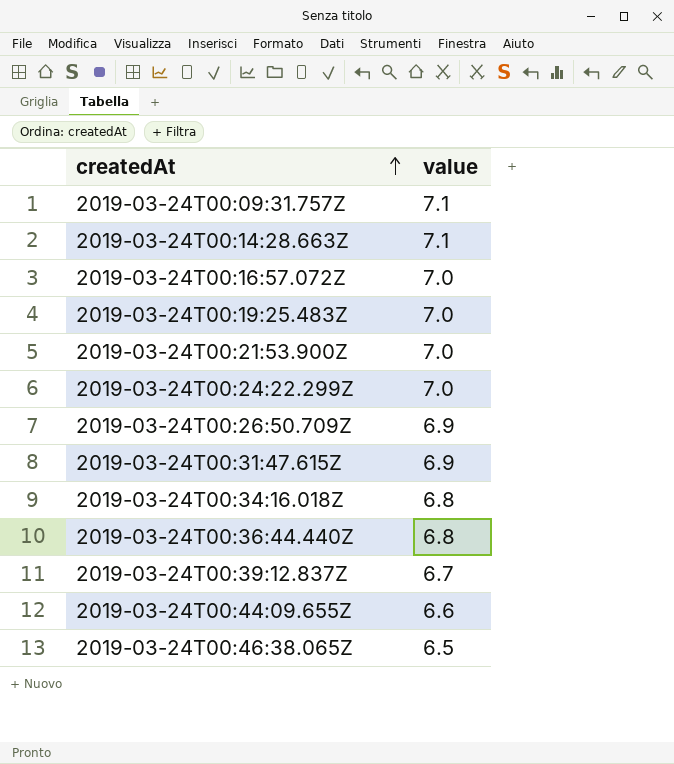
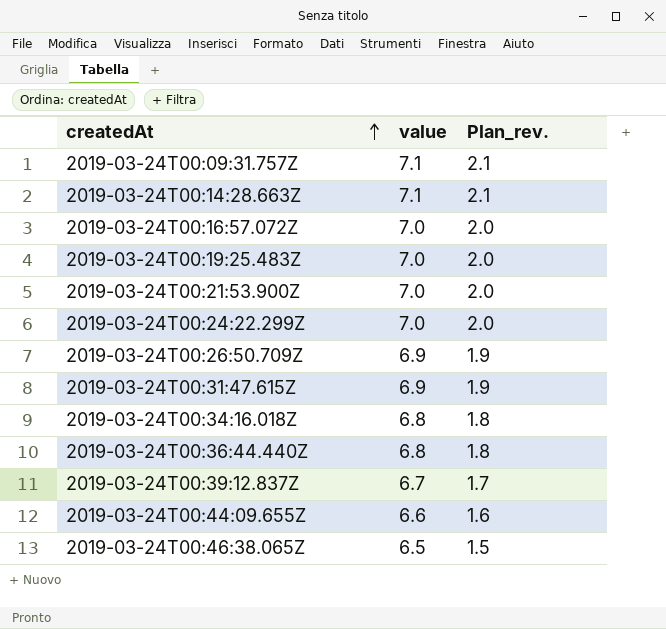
column Plan_rev. | formula: none -> [value] - 5

